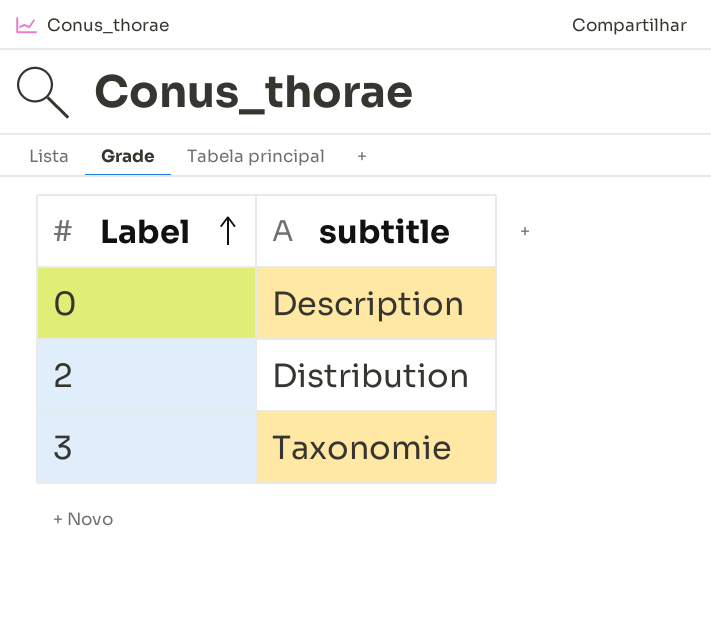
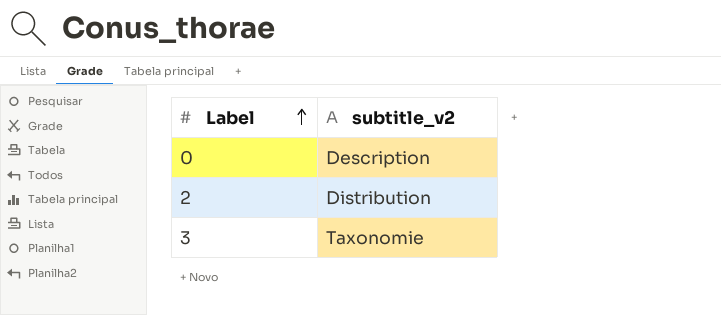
column name: subtitle -> subtitle_v2

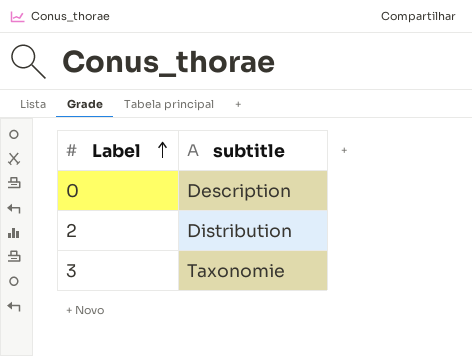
column name: subtitle_v2 -> subtitle

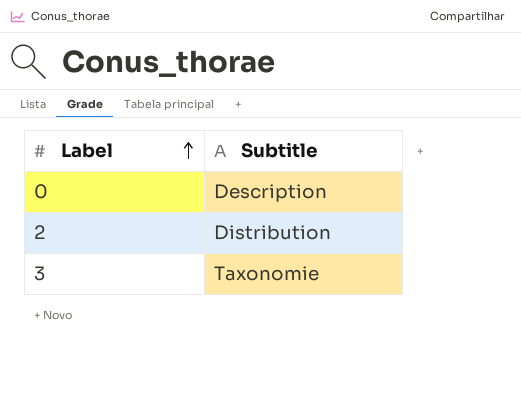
column name: subtitle -> Subtitle

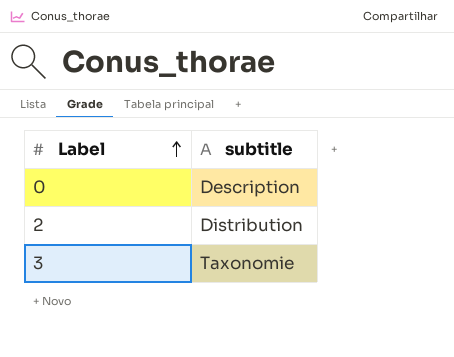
column name: Subtitle -> subtitle

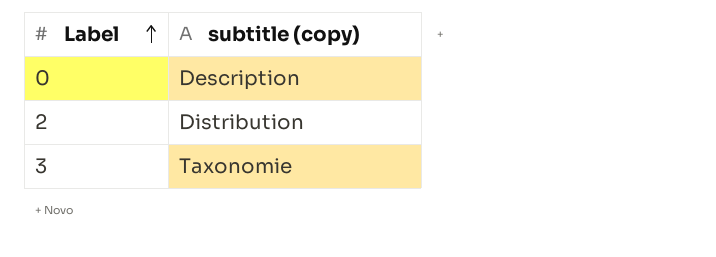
column name: subtitle -> subtitle (copy)

